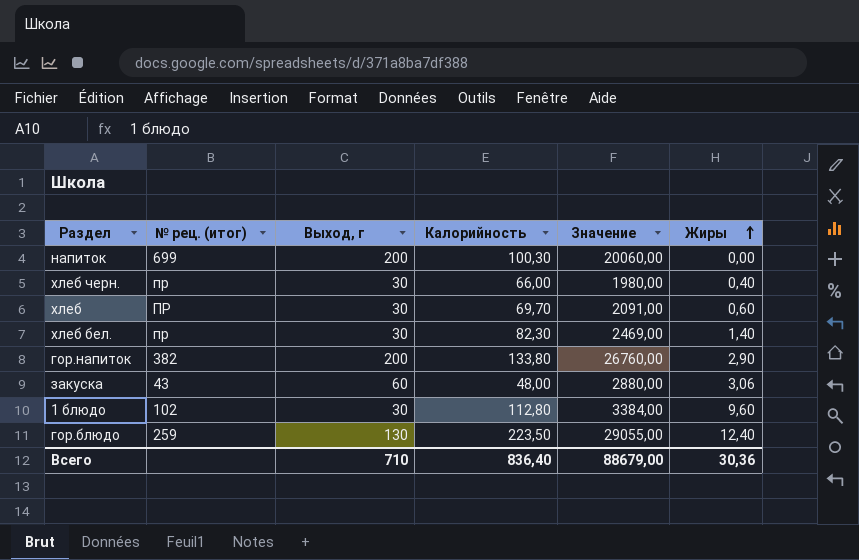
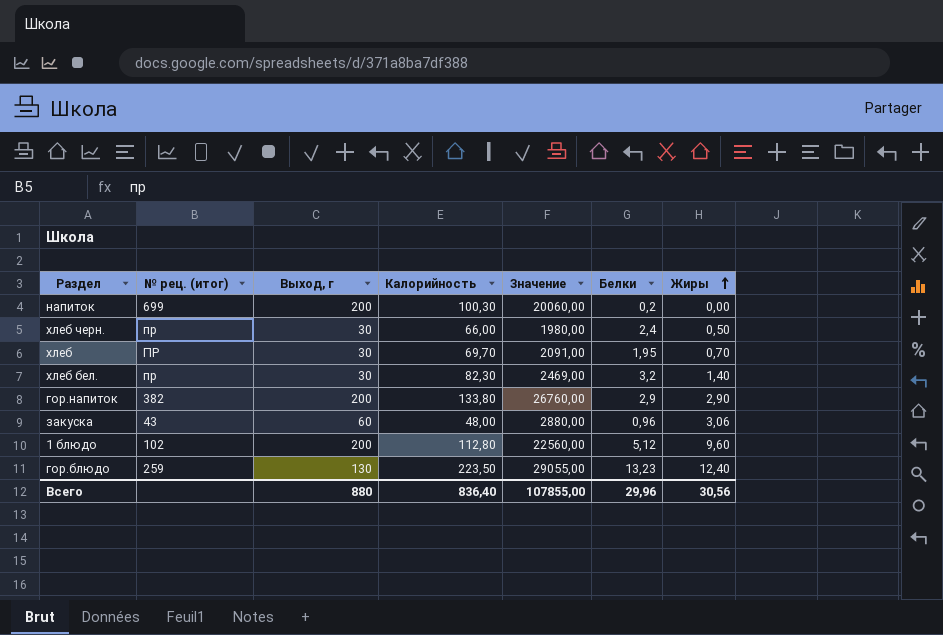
column Белки | position: none -> 6
хлеб черн. | Жиры: 0,40 -> 0,50
хлеб | Жиры: 0,60 -> 0,70
1 блюдо | Выход, г: 30 -> 200
1 блюдо | Значение: 3384,00 -> 22560,00
Всего | Выход, г: 710 -> 880
Всего | Значение: 88679,00 -> 107855,00
Всего | Жиры: 30,36 -> 30,56

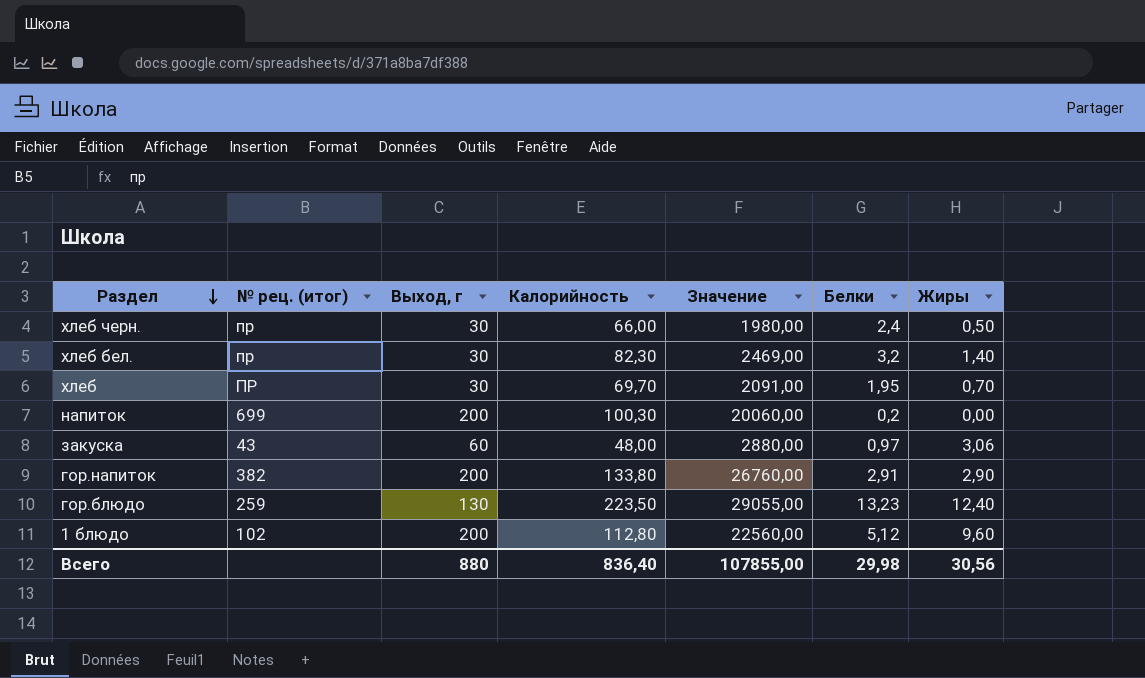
row order: Жиры ascending -> Раздел descending
закуска | Белки: 0,96 -> 0,97
гор.напиток | Белки: 2,9 -> 2,91
Всего | Белки: 29,96 -> 29,98

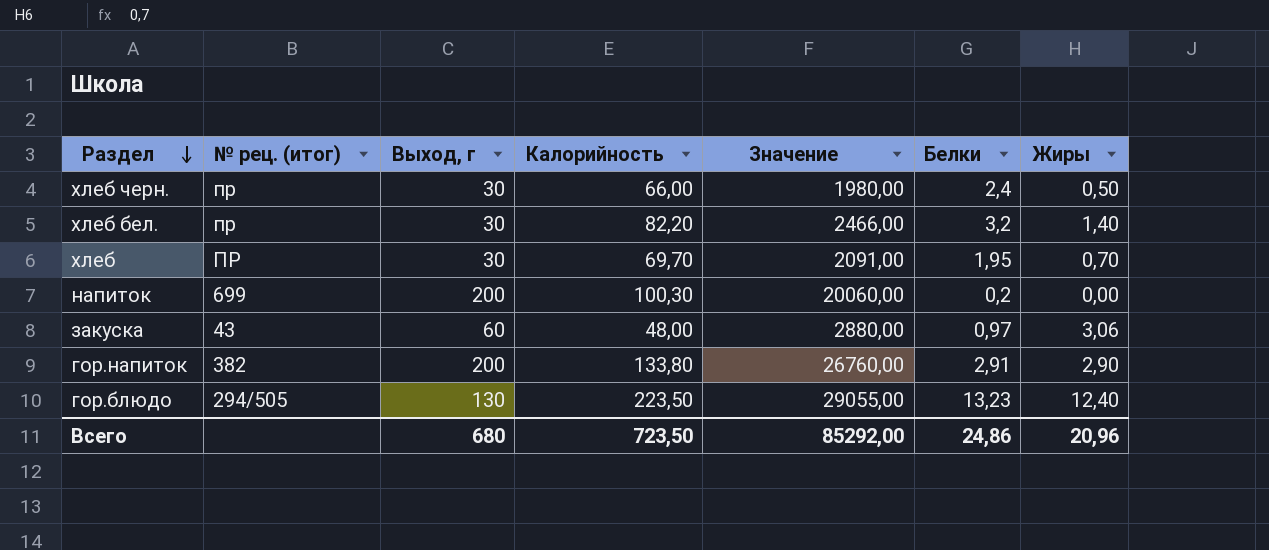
row 1 блюдо: 102 | 200 | 112,80 | 22560,00 | 5,12 | 9,60 -> none
хлеб бел. | Калорийность: 82,30 -> 82,20
хлеб бел. | Значение: 2469,00 -> 2466,00
гор.блюдо | № рец. (итог): 259 -> 294/505
Всего | Выход, г: 880 -> 680
Всего | Калорийность: 836,40 -> 723,50
Всего | Значение: 107855,00 -> 85292,00
Всего | Белки: 29,98 -> 24,86
Всего | Жиры: 30,56 -> 20,96

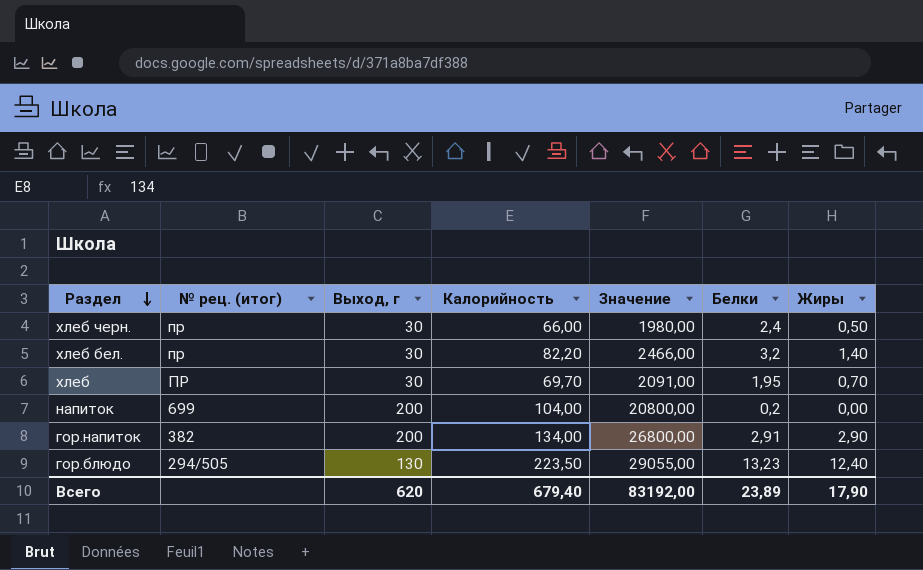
row закуска: 43 | 60 | 48,00 | 2880,00 | 0,97 | 3,06 -> none
напиток | Калорийность: 100,30 -> 104,00
напиток | Значение: 20060,00 -> 20800,00
гор.напиток | Калорийность: 133,80 -> 134,00
гор.напиток | Значение: 26760,00 -> 26800,00
Всего | Выход, г: 680 -> 620
Всего | Калорийность: 723,50 -> 679,40
Всего | Значение: 85292,00 -> 83192,00
Всего | Белки: 24,86 -> 23,89
Всего | Жиры: 20,96 -> 17,90

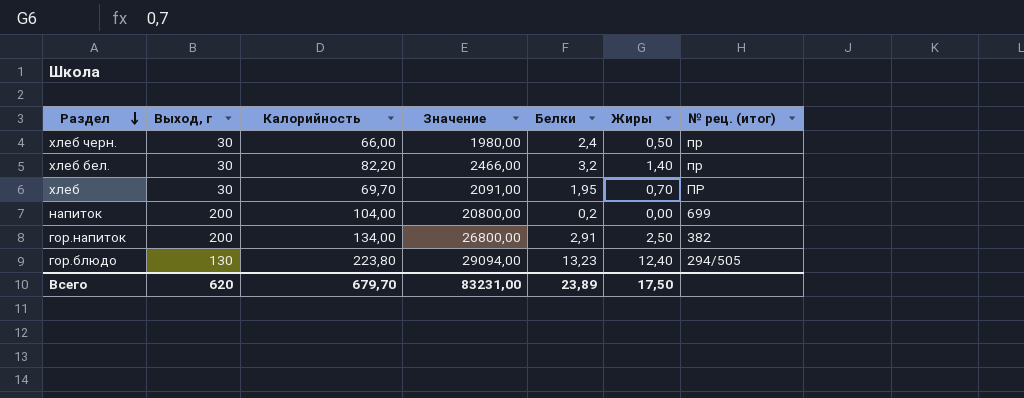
column № рец. (итог) | position: 2 -> 7
гор.напиток | Жиры: 2,90 -> 2,50
гор.блюдо | Калорийность: 223,50 -> 223,80
гор.блюдо | Значение: 29055,00 -> 29094,00
Всего | Калорийность: 679,40 -> 679,70
Всего | Значение: 83192,00 -> 83231,00
Всего | Жиры: 17,90 -> 17,50

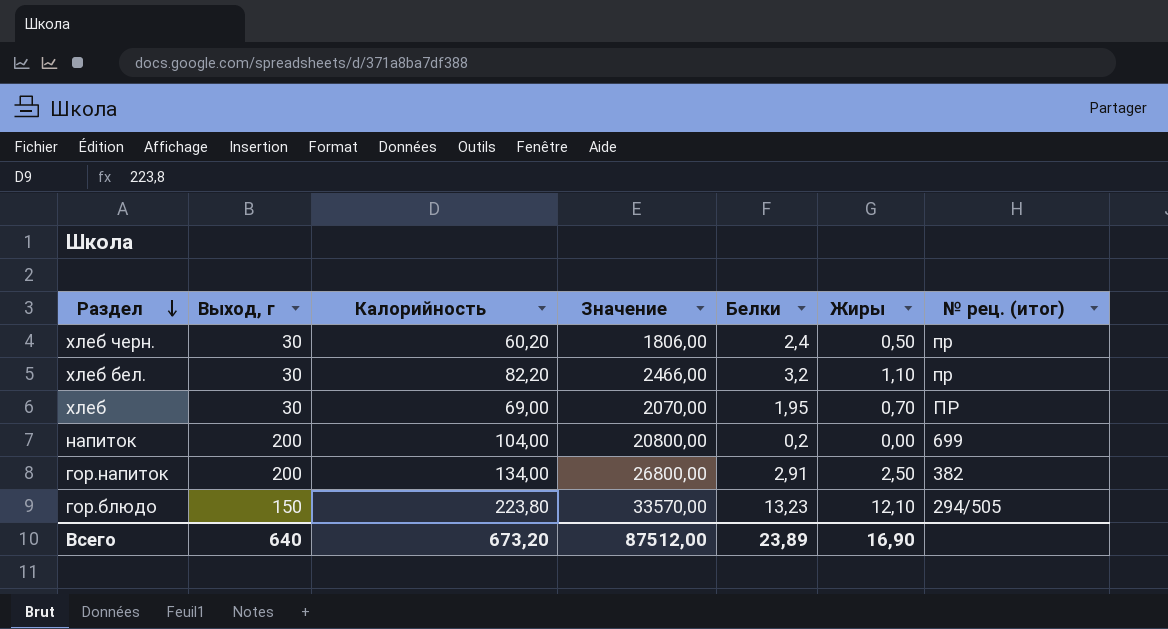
хлеб черн. | Калорийность: 66,00 -> 60,20
хлеб черн. | Значение: 1980,00 -> 1806,00
хлеб бел. | Жиры: 1,40 -> 1,10
хлеб | Калорийность: 69,70 -> 69,00
хлеб | Значение: 2091,00 -> 2070,00
гор.блюдо | Выход, г: 130 -> 150
гор.блюдо | Значение: 29094,00 -> 33570,00
гор.блюдо | Жиры: 12,40 -> 12,10
Всего | Выход, г: 620 -> 640
Всего | Калорийность: 679,70 -> 673,20
Всего | Значение: 83231,00 -> 87512,00
Всего | Жиры: 17,50 -> 16,90

